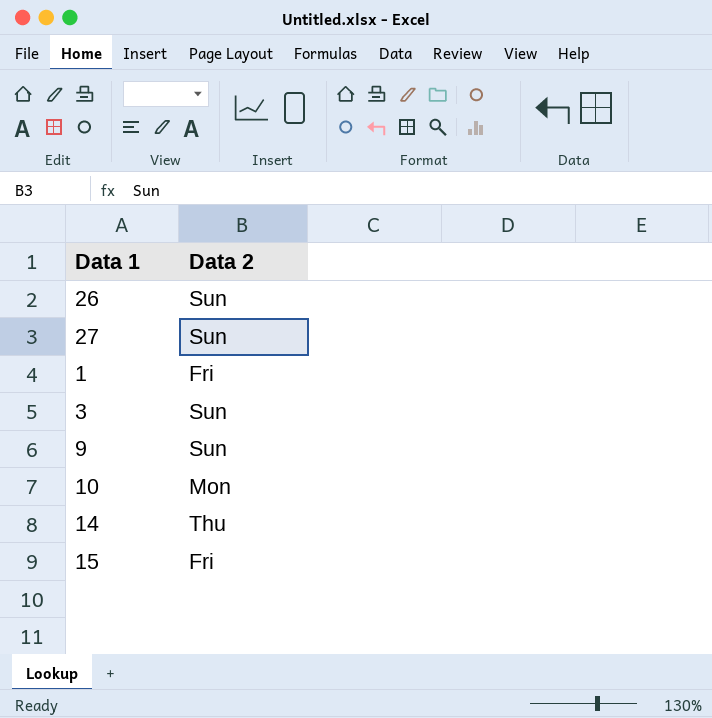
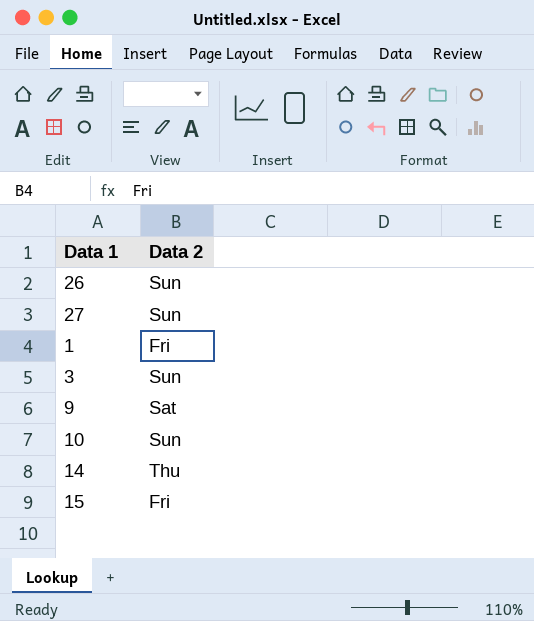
9 | Data 2: Sun -> Sat
10 | Data 2: Mon -> Sun

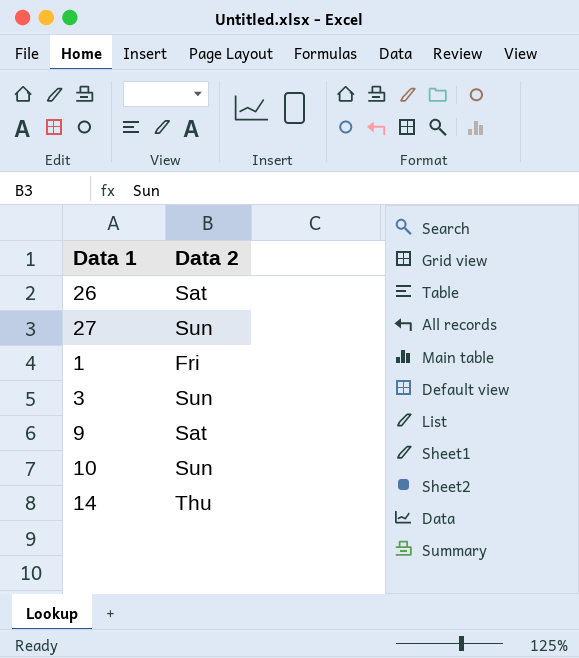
row 15: Fri -> none
26 | Data 2: Sun -> Sat

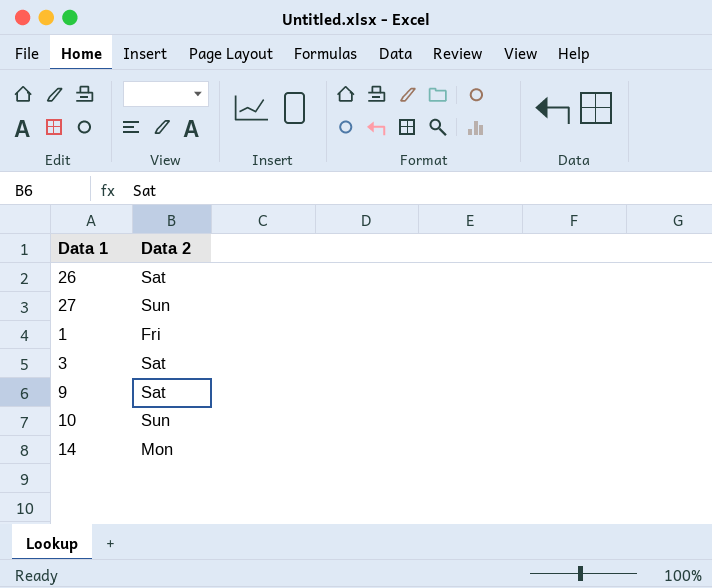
3 | Data 2: Sun -> Sat
14 | Data 2: Thu -> Mon

